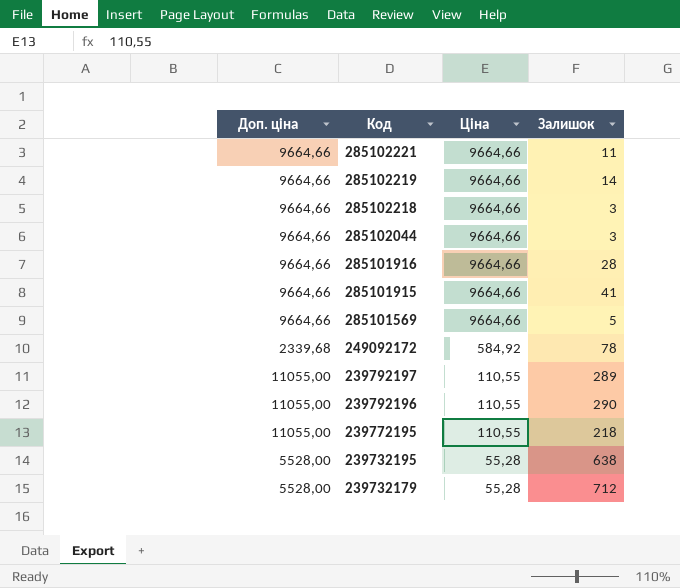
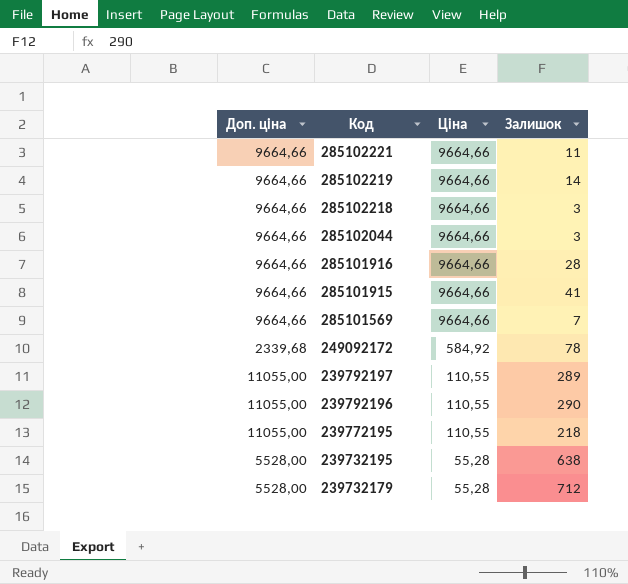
285101569 | Залишок: 5 -> 7

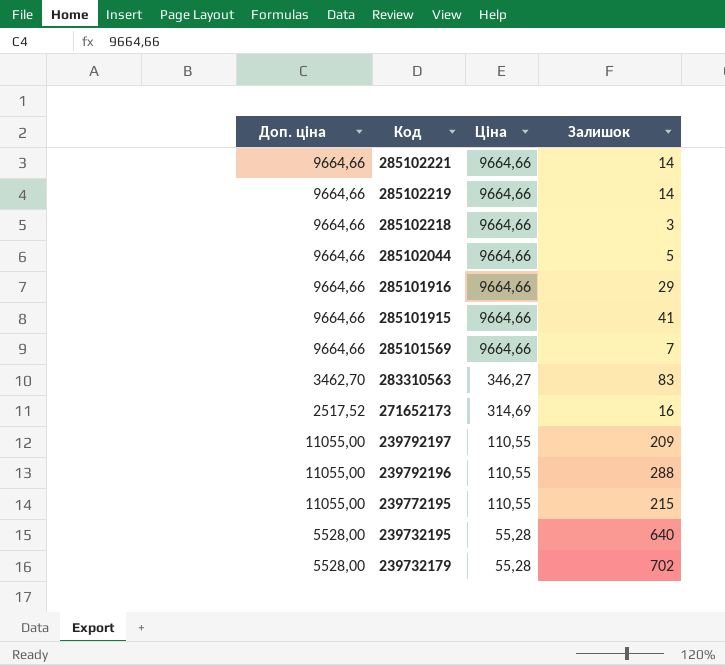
row 249092172: 2339,68 | 584,92 | 78 -> none
285102221 | Залишок: 11 -> 14
285102044 | Залишок: 3 -> 5
285101916 | Залишок: 28 -> 29
row 283310563: none -> 3462,70 | 346,27 | 83
row 271652173: none -> 2517,52 | 314,69 | 16
239792197 | Залишок: 289 -> 209
239792196 | Залишок: 290 -> 288
239772195 | Залишок: 218 -> 215
239732195 | Залишок: 638 -> 640
239732179 | Залишок: 712 -> 702

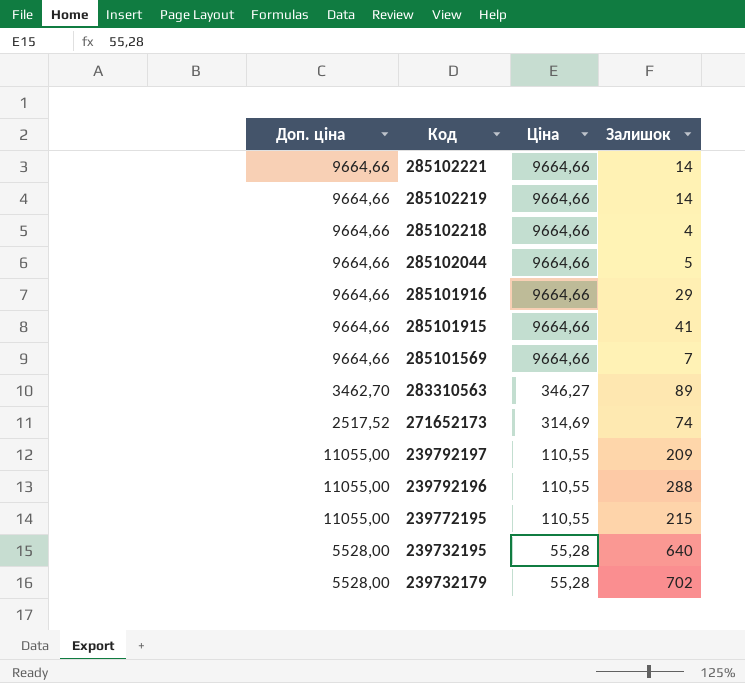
285102218 | Залишок: 3 -> 4
283310563 | Залишок: 83 -> 89
271652173 | Залишок: 16 -> 74

